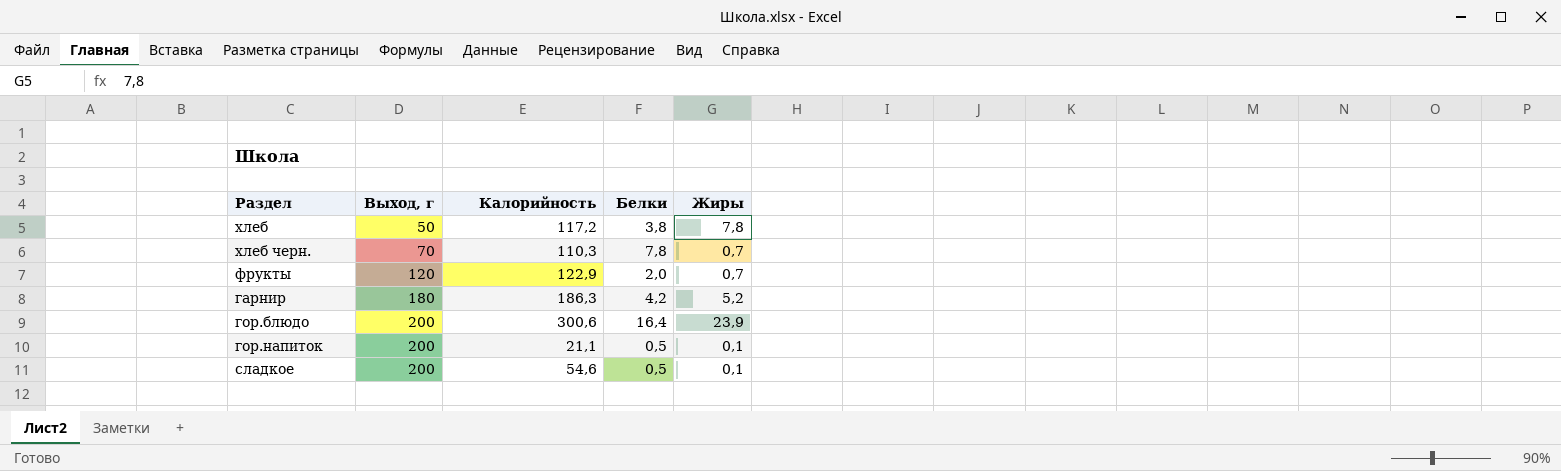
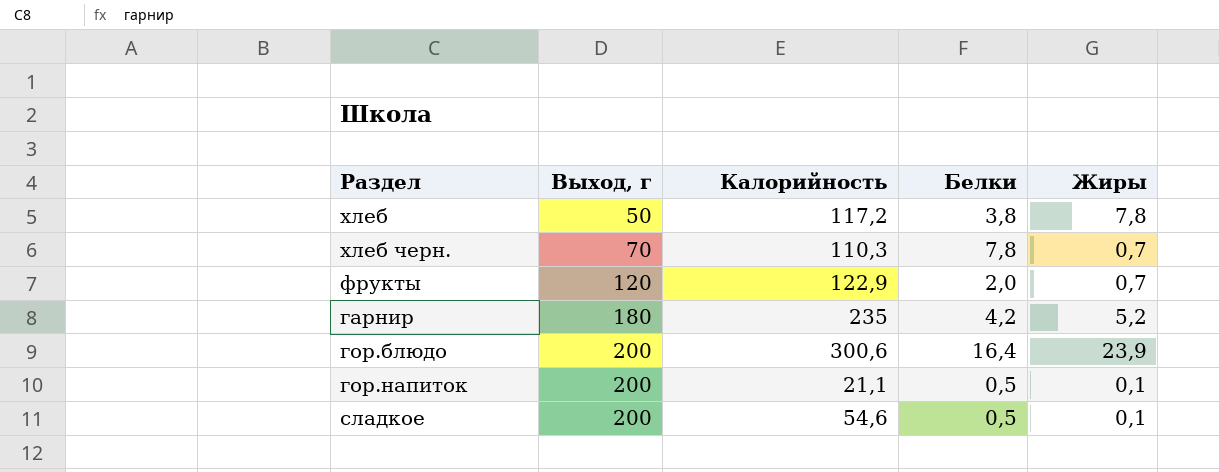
гарнир | Калорийность: 186,3 -> 235

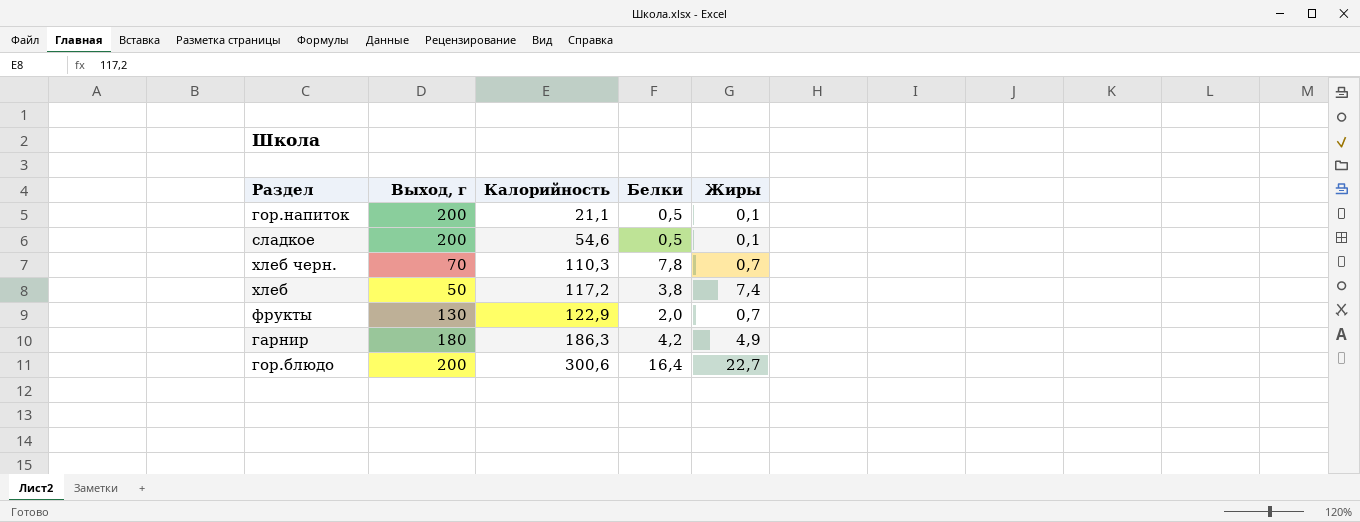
row order: Выход, г ascending -> Калорийность ascending
хлеб | Жиры: 7,8 -> 7,4
фрукты | Выход, г: 120 -> 130
гарнир | Калорийность: 235 -> 186,3
гарнир | Жиры: 5,2 -> 4,9
гор.блюдо | Жиры: 23,9 -> 22,7

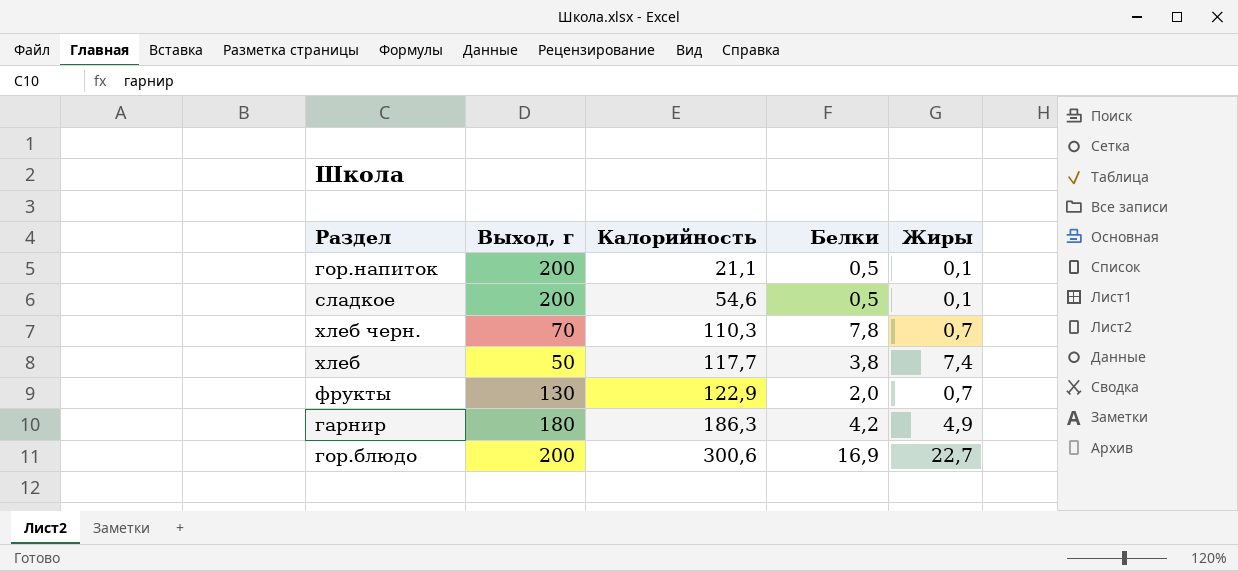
хлеб | Калорийность: 117,2 -> 117,7
гор.блюдо | Белки: 16,4 -> 16,9

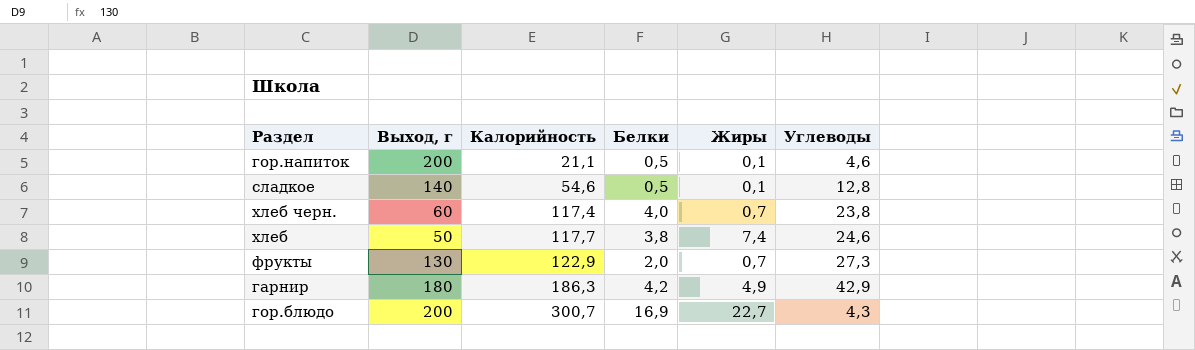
column Углеводы | position: none -> 6
сладкое | Выход, г: 200 -> 140
хлеб черн. | Выход, г: 70 -> 60
хлеб черн. | Калорийность: 110,3 -> 117,4
хлеб черн. | Белки: 7,8 -> 4,0
гор.блюдо | Калорийность: 300,6 -> 300,7

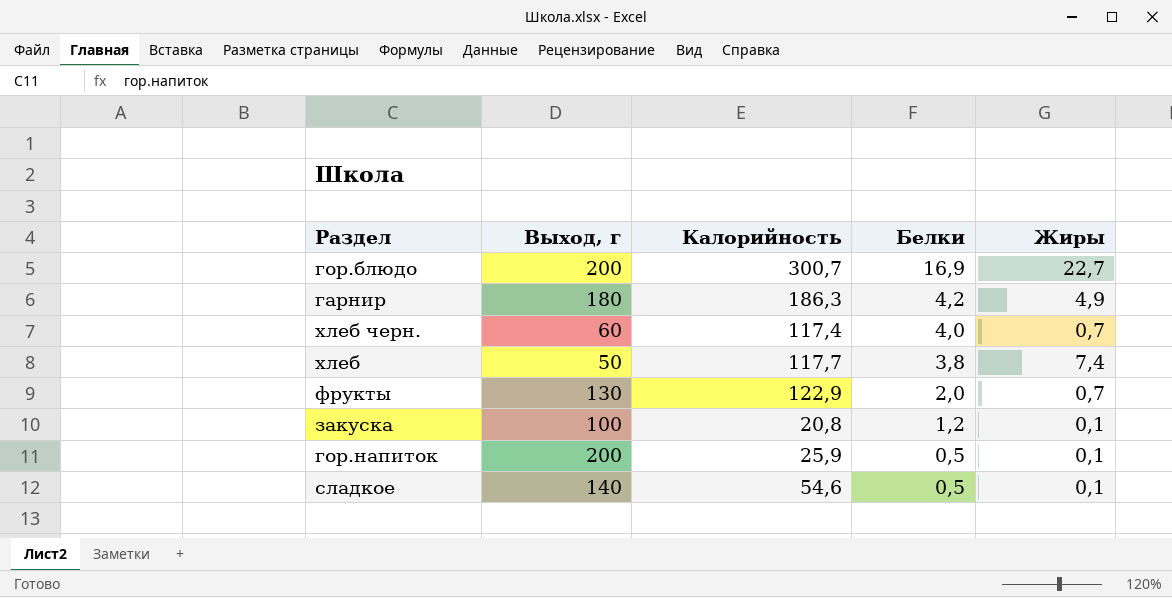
row order: Калорийность ascending -> Белки descending
column Углеводы | position: 6 -> none
row закуска: none -> 100 | 20,8 | 1,2 | 0,1
гор.напиток | Калорийность: 21,1 -> 25,9

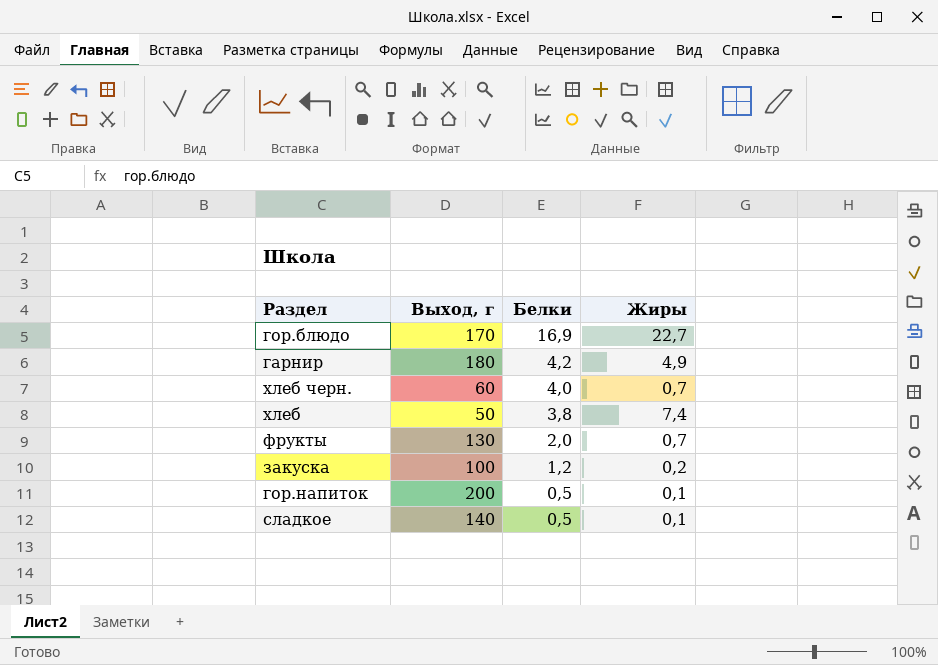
column Калорийность | position: 3 -> none
гор.блюдо | Выход, г: 200 -> 170
закуска | Жиры: 0,1 -> 0,2

